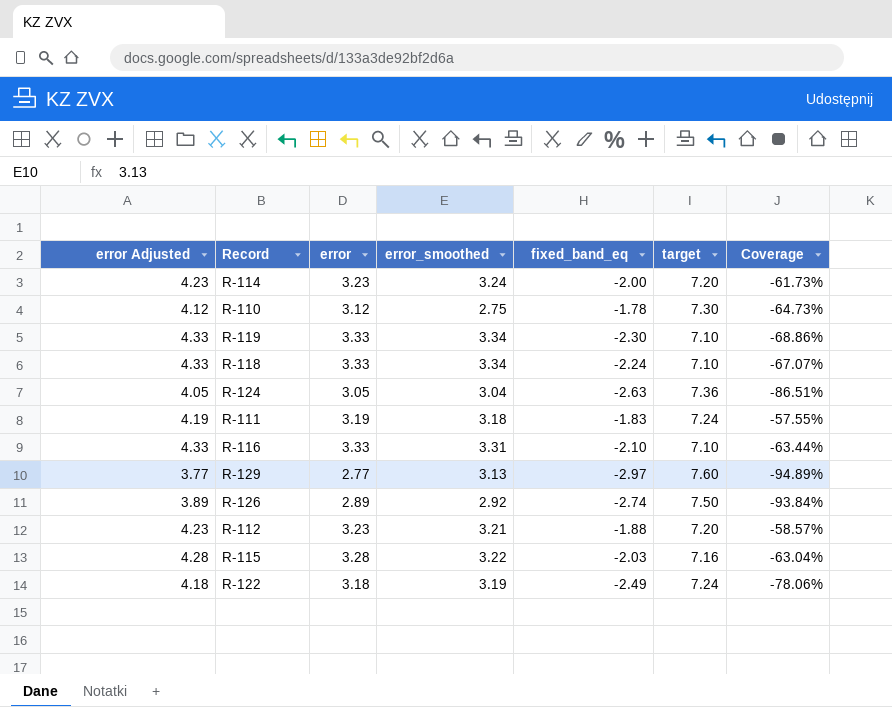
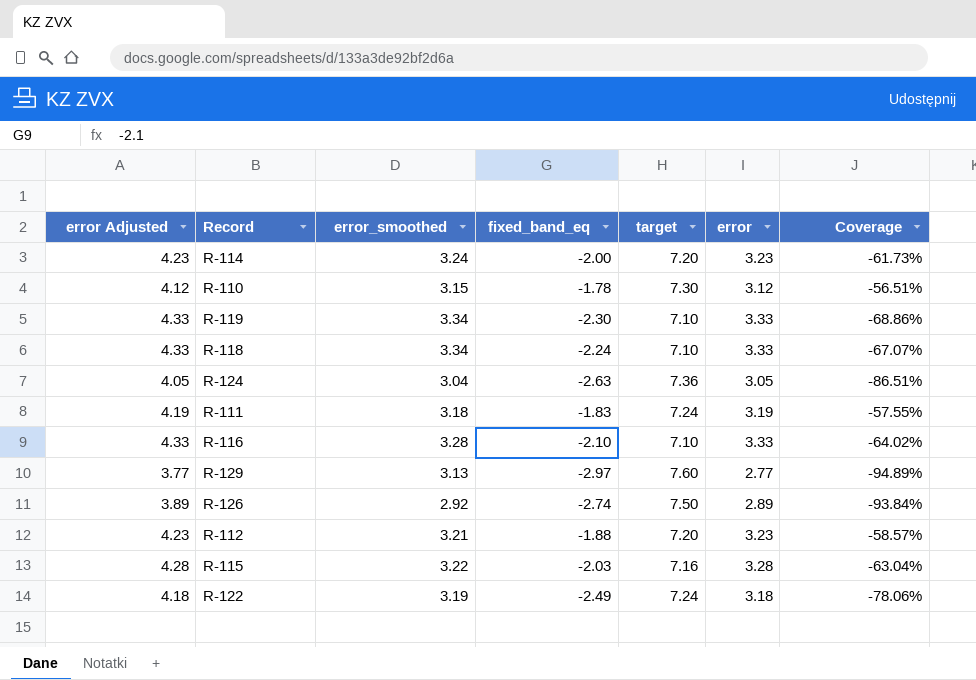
column error | position: 3 -> 6
R-110 | error_smoothed: 2.75 -> 3.15
R-110 | Coverage: -64.73% -> -56.51%
R-116 | error_smoothed: 3.31 -> 3.28
R-116 | Coverage: -63.44% -> -64.02%

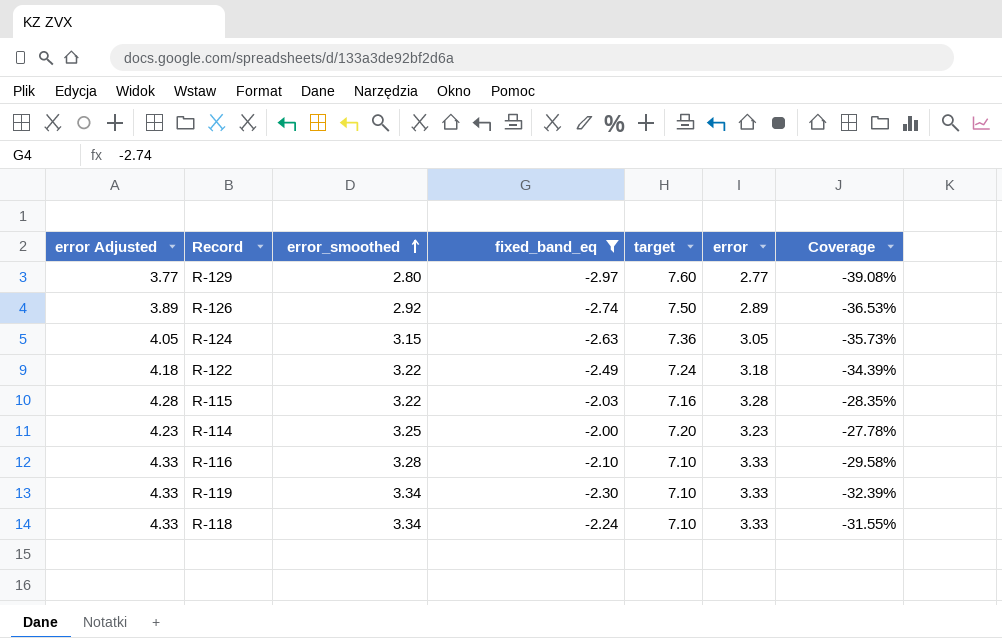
filter: none -> fixed_band_eq <= -2.00
row order: none -> error_smoothed ascending
column Coverage | formula: [fixed_band_eq] / [error_smoothed] -> [fixed_band_eq] / [target]
R-129 | error_smoothed: 3.13 -> 2.80
R-124 | error_smoothed: 3.04 -> 3.15
R-122 | error_smoothed: 3.19 -> 3.22
R-114 | error_smoothed: 3.24 -> 3.25

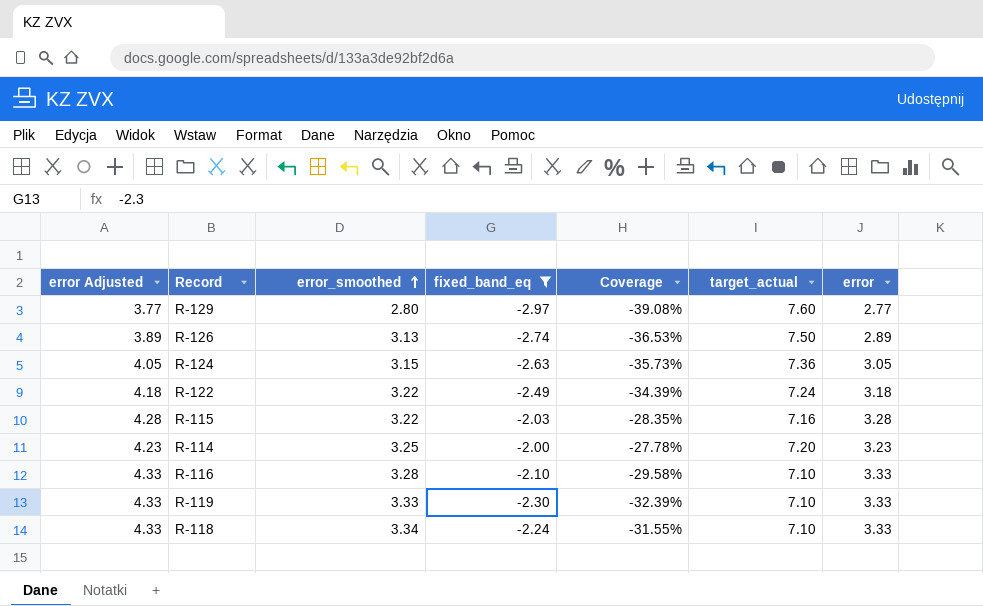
column Coverage | position: 7 -> 5
column name: target -> target_actual
R-126 | error_smoothed: 2.92 -> 3.13
R-119 | error_smoothed: 3.34 -> 3.33

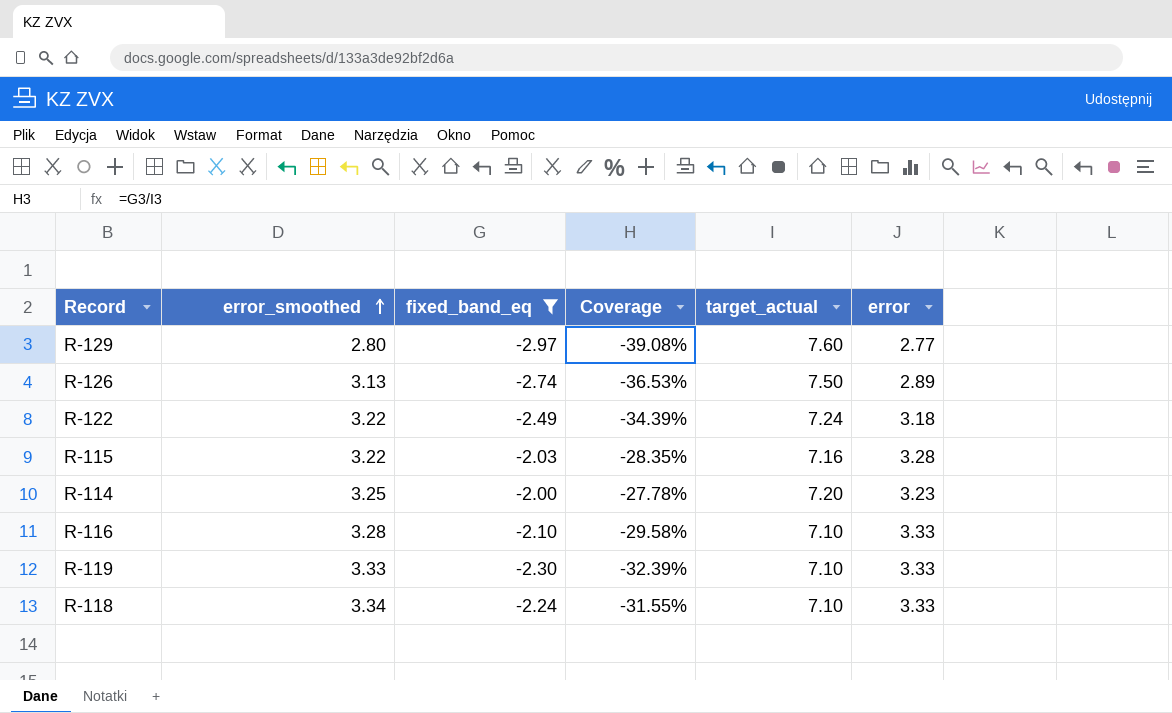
column error Adjusted | formula: [error] + 1 -> none
row R-124: 4.05 | 3.15 | -2.63 | -35.73% | 7.36 | 3.05 -> none

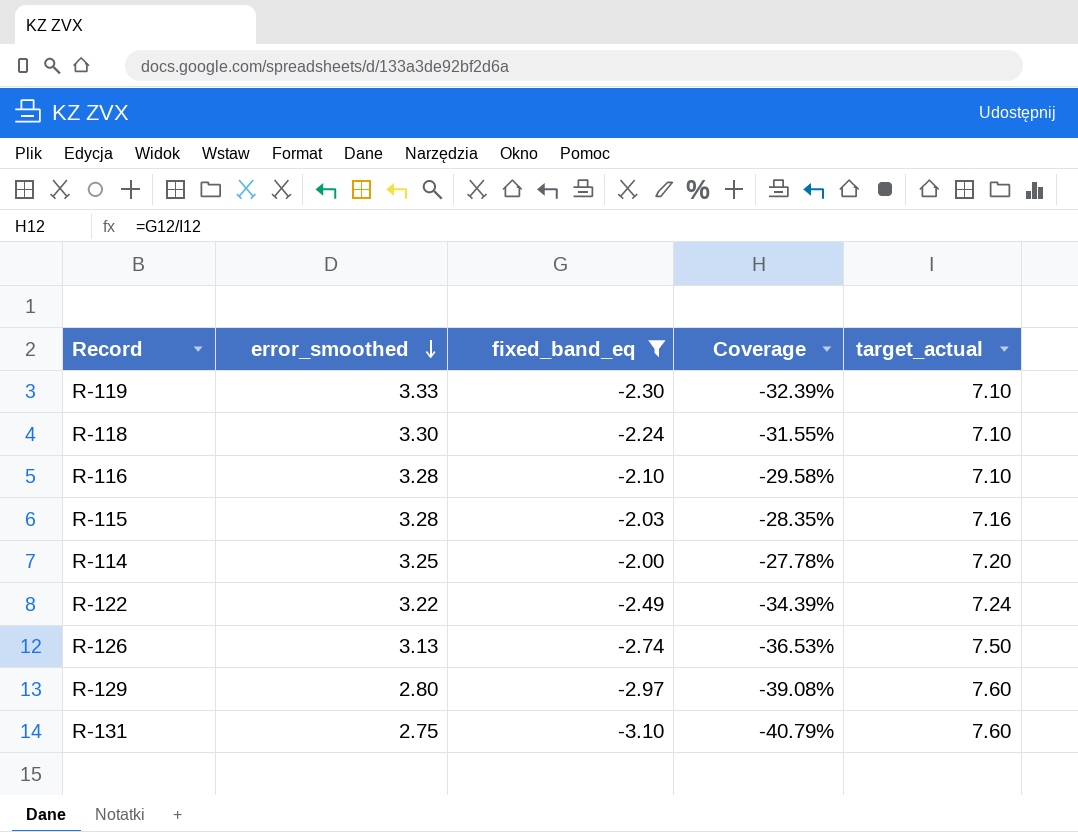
row order: error_smoothed ascending -> error_smoothed descending
column error | position: 6 -> none
R-118 | error_smoothed: 3.34 -> 3.30
R-115 | error_smoothed: 3.22 -> 3.28
row R-131: none -> 2.75 | -3.10 | -40.79% | 7.60

